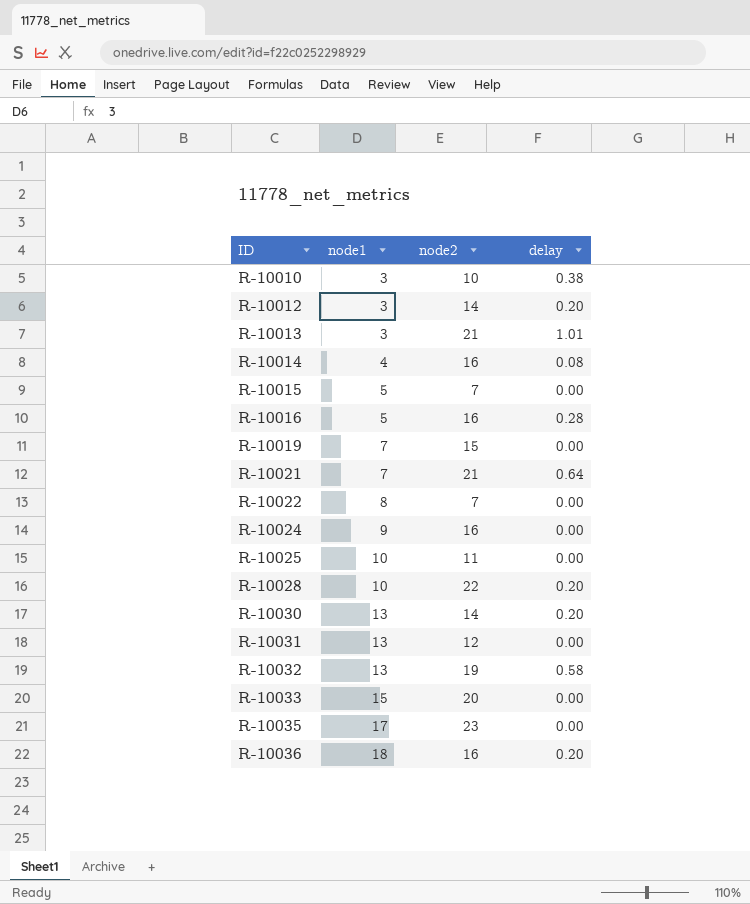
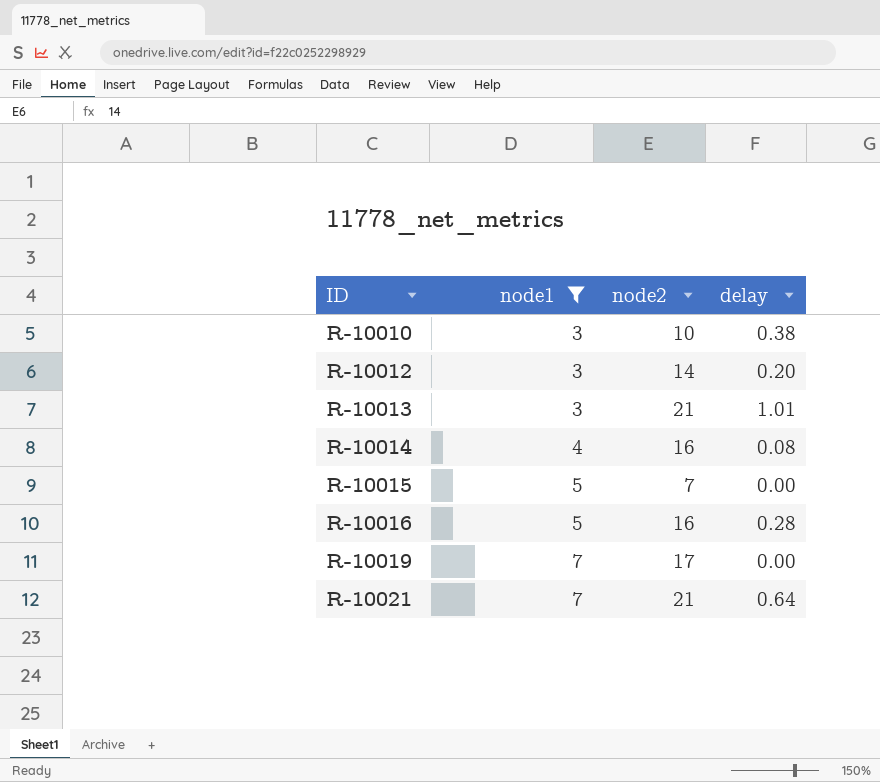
filter: none -> node1 <= 7
R-10019 | node2: 15 -> 17

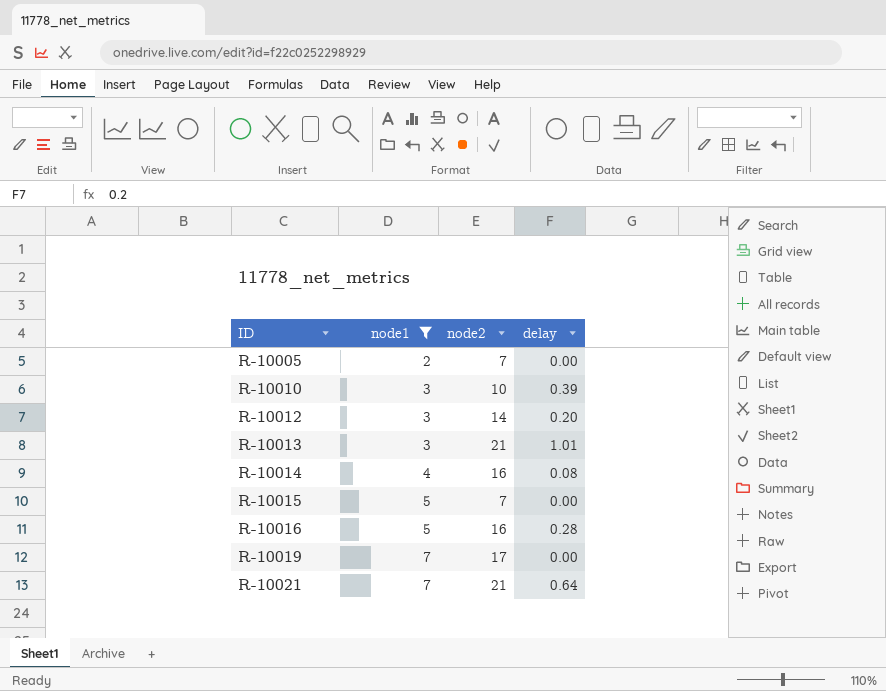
row R-10005: none -> 2 | 7 | 0.00
R-10010 | delay: 0.38 -> 0.39

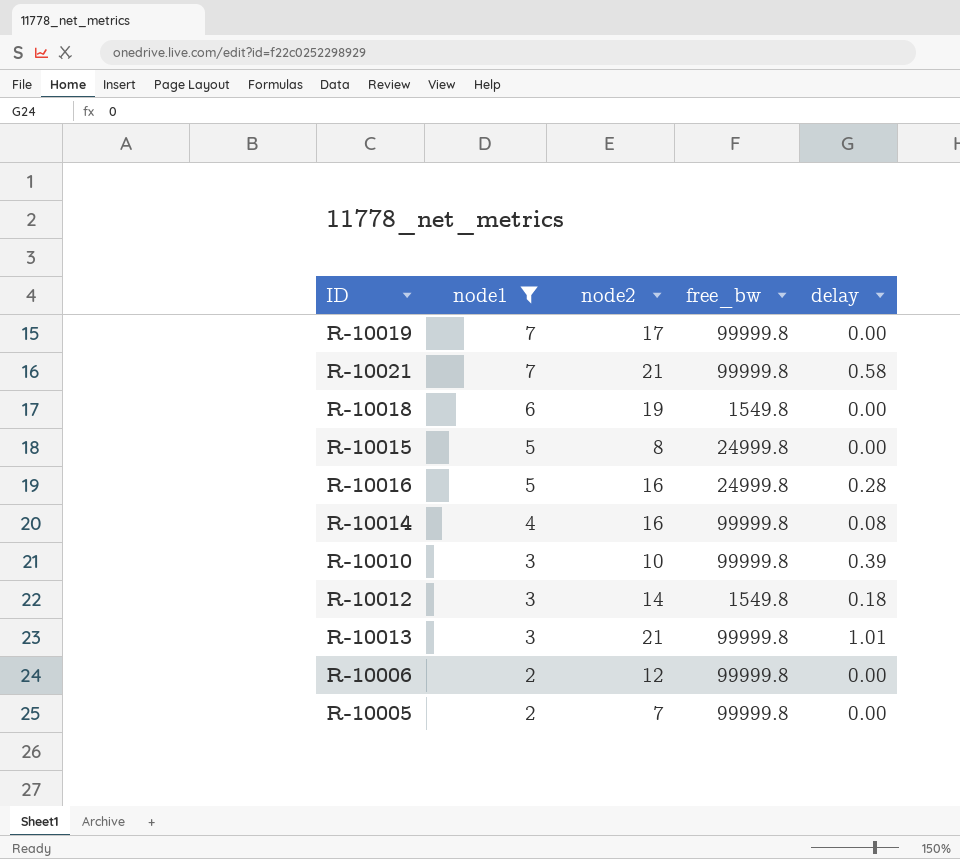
row order: ID ascending -> node1 descending
column free_bw | position: none -> 4
R-10021 | delay: 0.64 -> 0.58
row R-10018: none -> 6 | 19 | 1549.8 | 0.00
R-10015 | node2: 7 -> 8
R-10012 | delay: 0.20 -> 0.18
row R-10006: none -> 2 | 12 | 99999.8 | 0.00

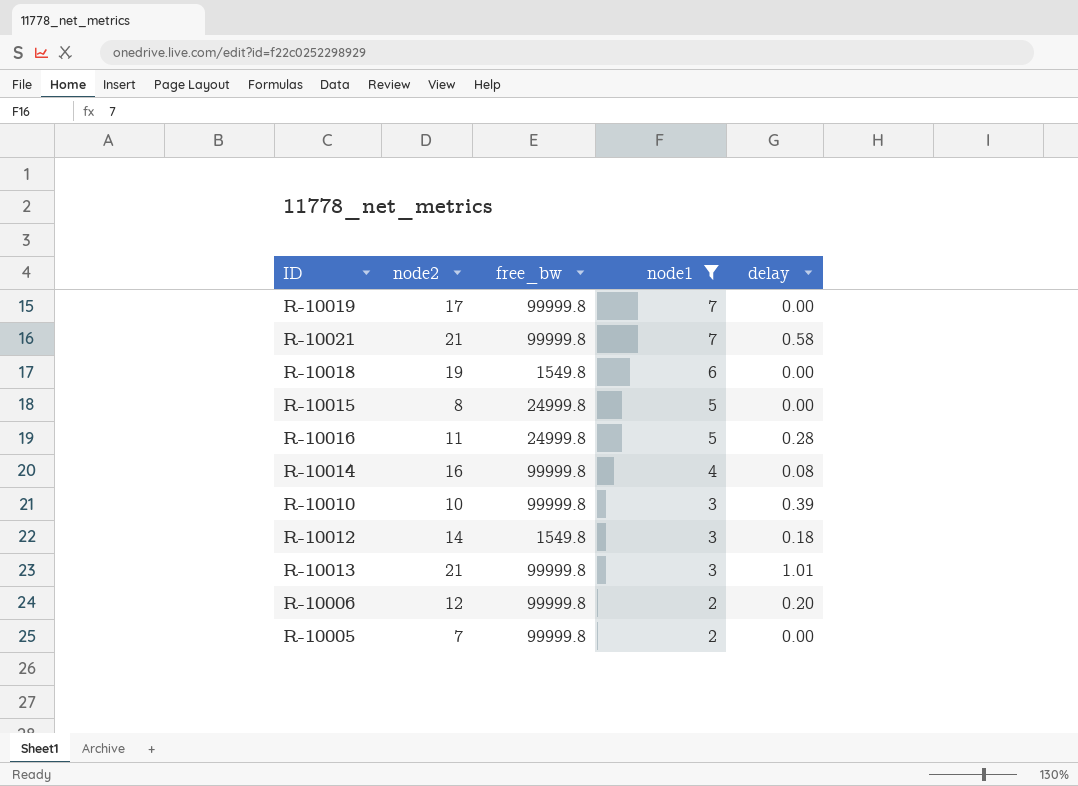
column node1 | position: 2 -> 4
R-10016 | node2: 16 -> 11
R-10006 | delay: 0.00 -> 0.20

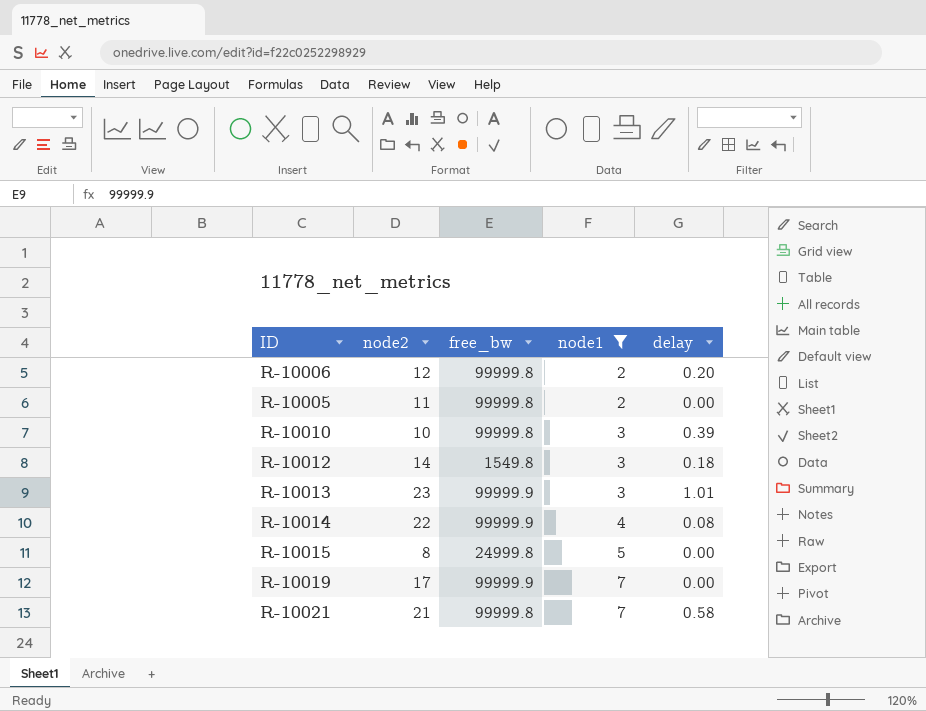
row order: node1 descending -> node1 ascending
row R-10018: 19 | 1549.8 | 6 | 0.00 -> none
row R-10016: 11 | 24999.8 | 5 | 0.28 -> none
R-10005 | node2: 7 -> 11
R-10013 | node2: 21 -> 23
R-10013 | free_bw: 99999.8 -> 99999.9
R-10014 | node2: 16 -> 22
R-10014 | free_bw: 99999.8 -> 99999.9
R-10019 | free_bw: 99999.8 -> 99999.9

